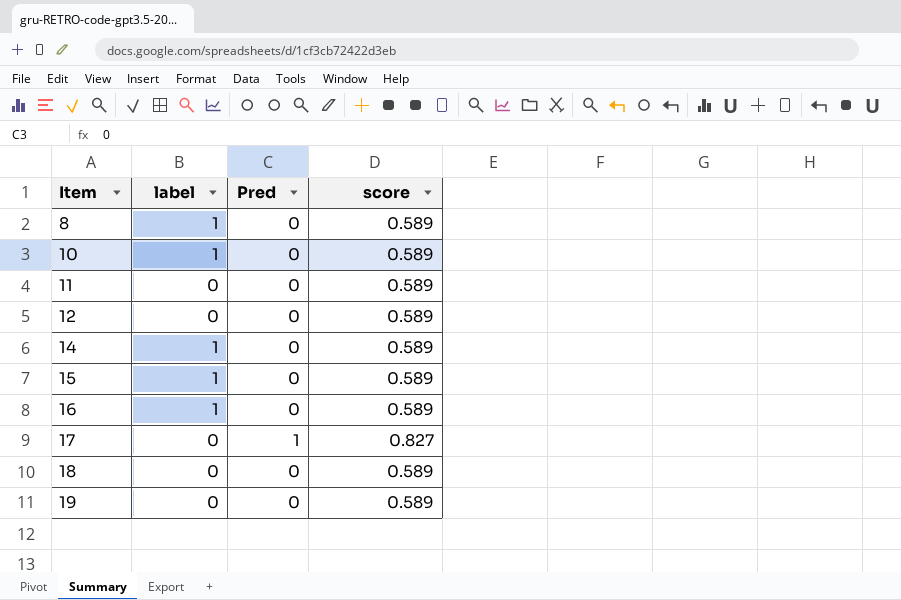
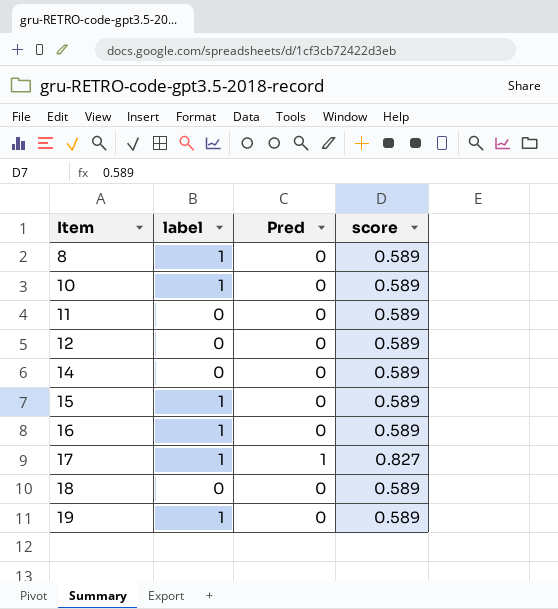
14 | label: 1 -> 0
17 | label: 0 -> 1
19 | label: 0 -> 1

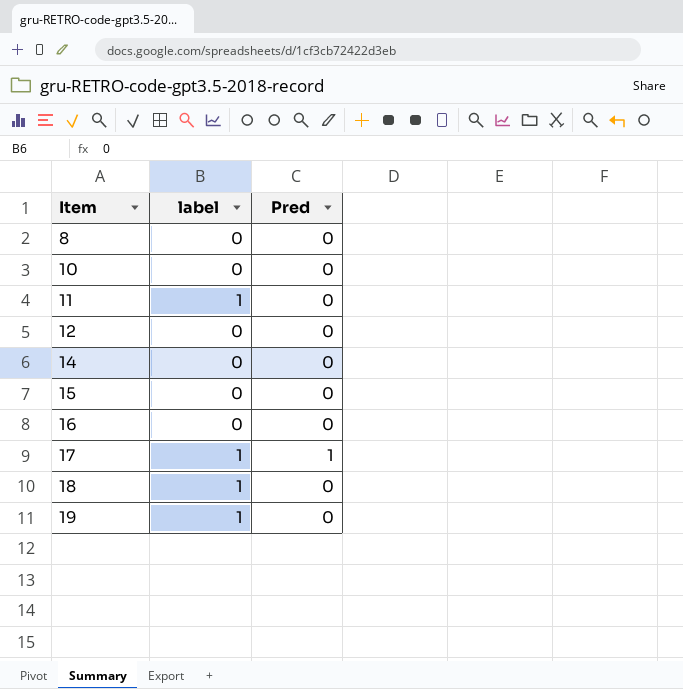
column score | position: 4 -> none
8 | label: 1 -> 0
10 | label: 1 -> 0
11 | label: 0 -> 1
15 | label: 1 -> 0
16 | label: 1 -> 0
18 | label: 0 -> 1

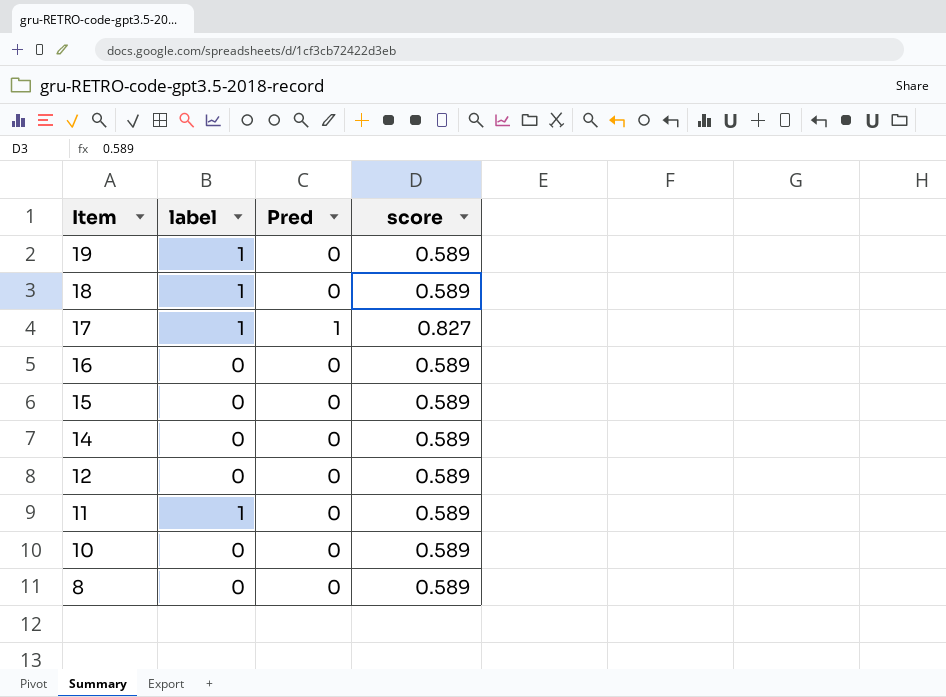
row order: Item ascending -> Item descending
column score | position: none -> 4

